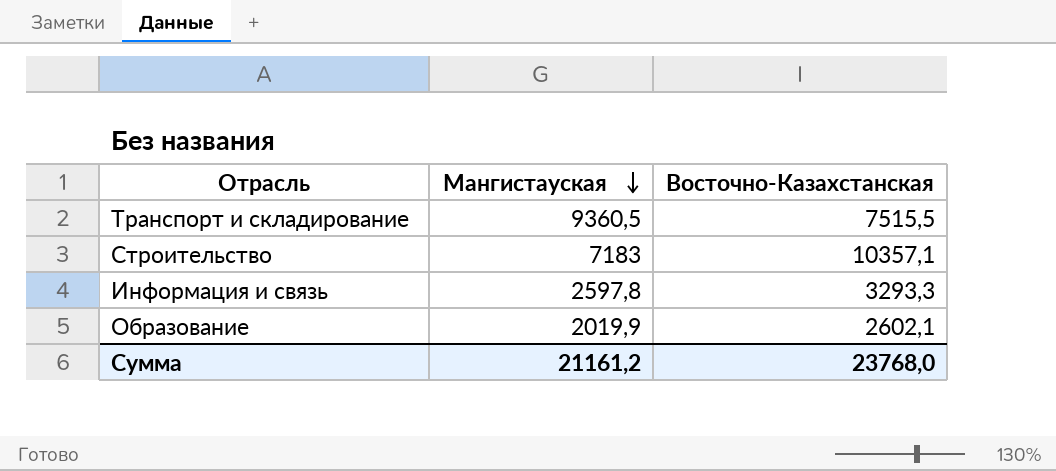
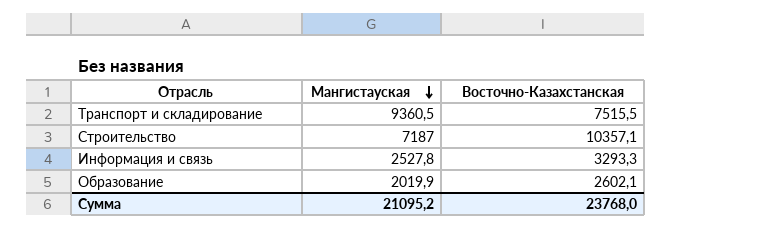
Строительство | Мангистауская: 7183 -> 7187
Информация и связь | Мангистауская: 2597,8 -> 2527,8
Сумма | Мангистауская: 21161,2 -> 21095,2

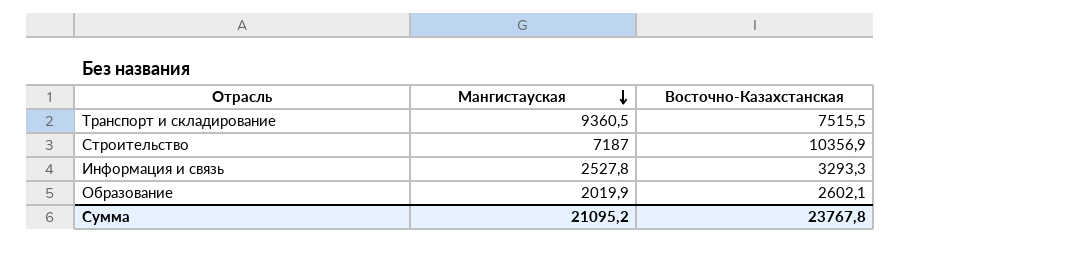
Строительство | Восточно-Казахстанская: 10357,1 -> 10356,9
Сумма | Восточно-Казахстанская: 23768,0 -> 23767,8

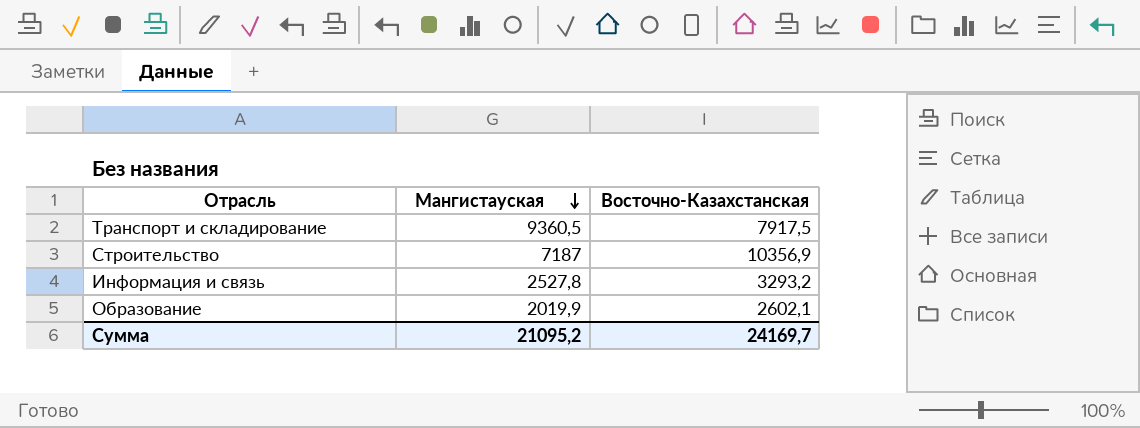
Транспорт и складирование | Восточно-Казахстанская: 7515,5 -> 7917,5
Информация и связь | Восточно-Казахстанская: 3293,3 -> 3293,2
Сумма | Восточно-Казахстанская: 23767,8 -> 24169,7

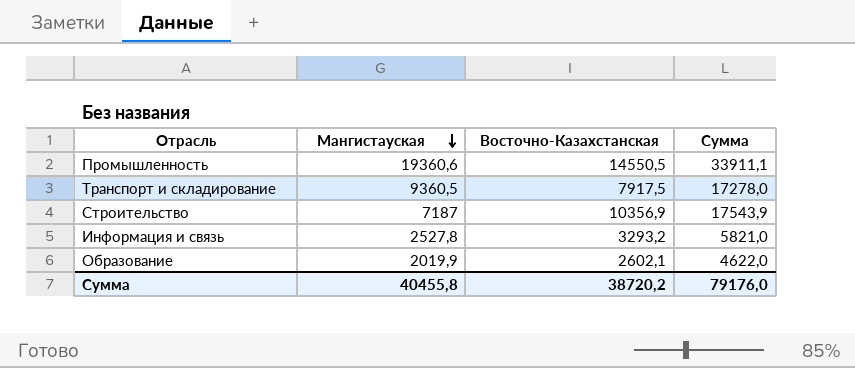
column Сумма | formula: none -> [Мангистауская] + [Восточно-Казахстанская]
row Промышленность: none -> 19360,6 | 14550,5 | 33911,1
Сумма | Мангистауская: 21095,2 -> 40455,8
Сумма | Восточно-Казахстанская: 24169,7 -> 38720,2

